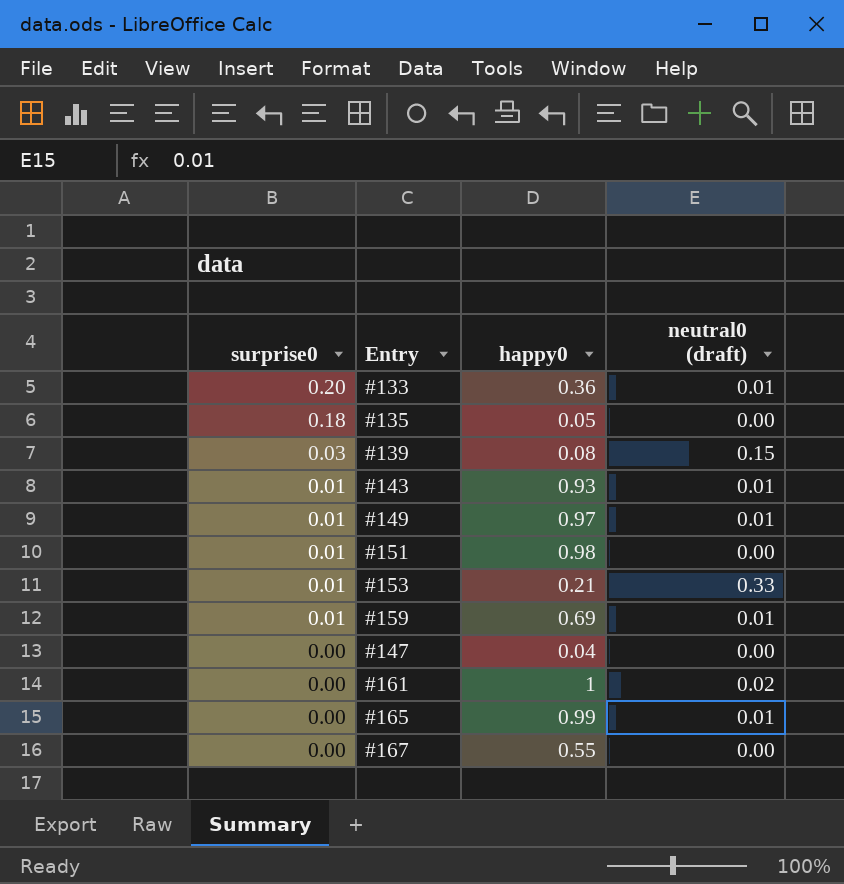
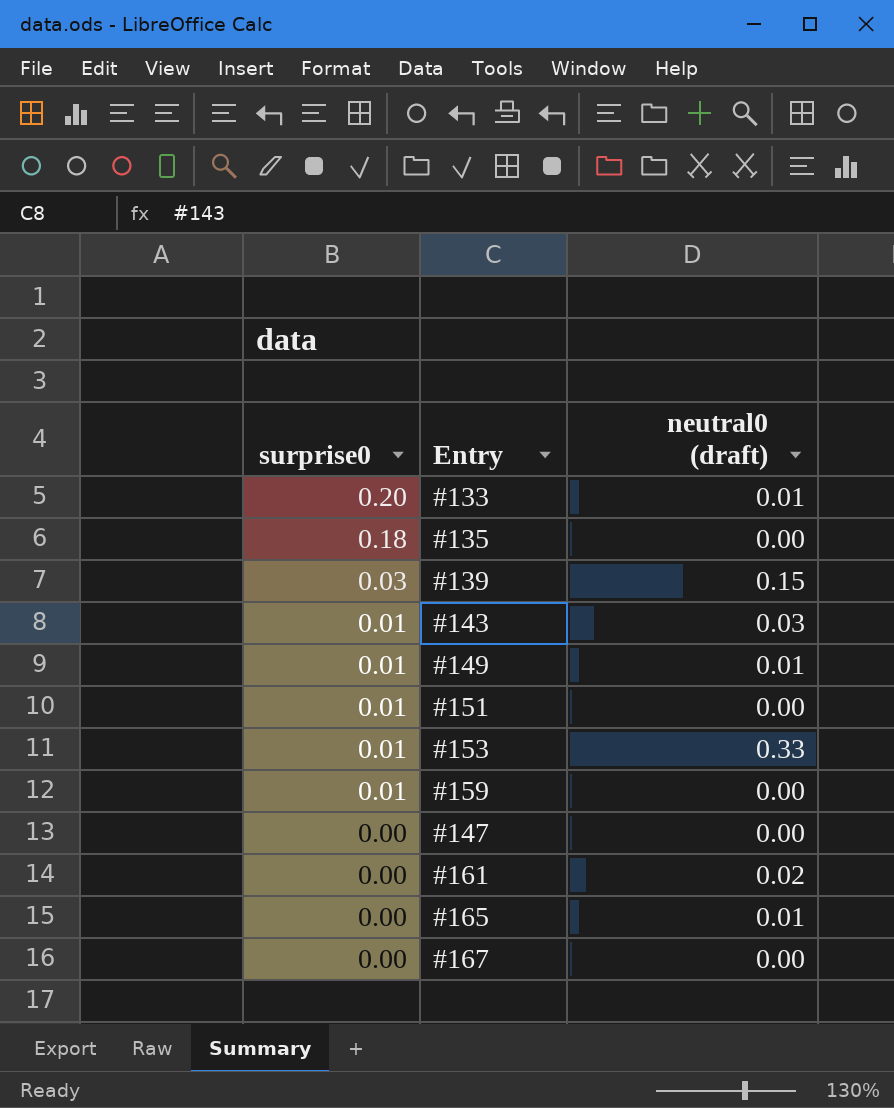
column happy0 | position: 3 -> none
#143 | neutral0 (draft): 0.01 -> 0.03
#159 | neutral0 (draft): 0.01 -> 0.00

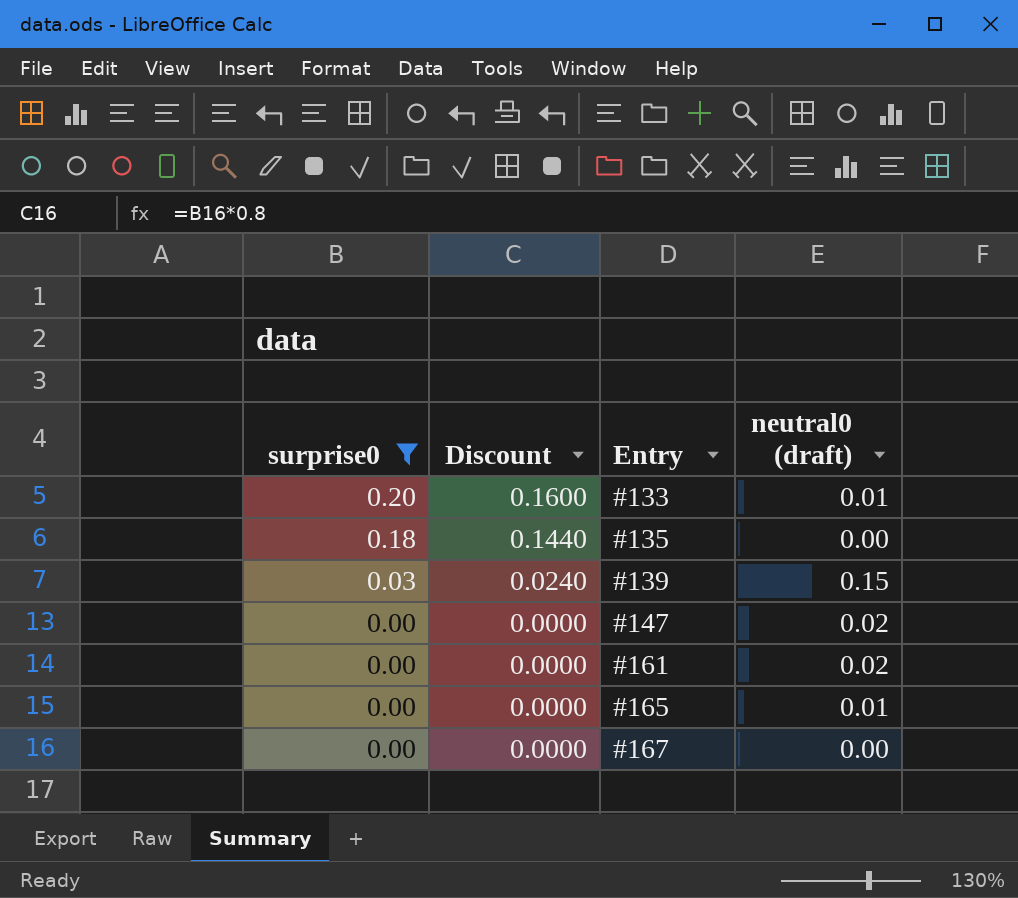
filter: none -> surprise0 != 0.01
column Discount | formula: none -> [surprise0] * 0.8
#147 | neutral0 (draft): 0.00 -> 0.02

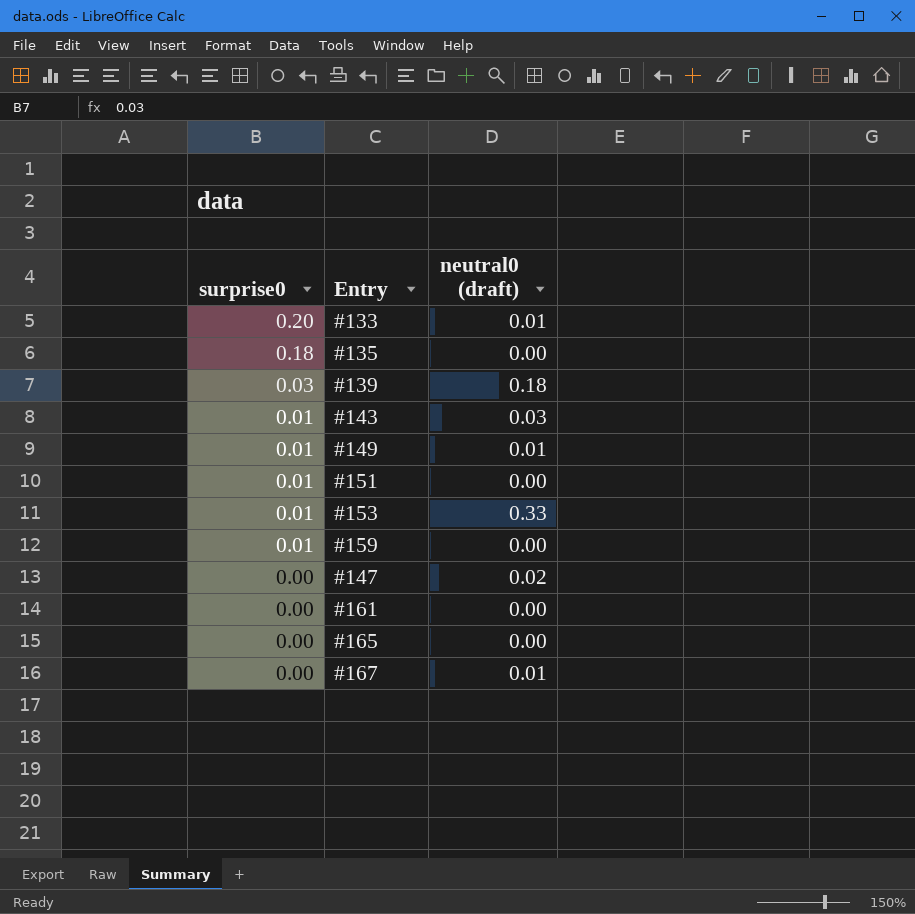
filter: surprise0 != 0.01 -> none
column Discount | formula: [surprise0] * 0.8 -> none
#139 | neutral0 (draft): 0.15 -> 0.18
#161 | neutral0 (draft): 0.02 -> 0.00
#165 | neutral0 (draft): 0.01 -> 0.00
#167 | neutral0 (draft): 0.00 -> 0.01

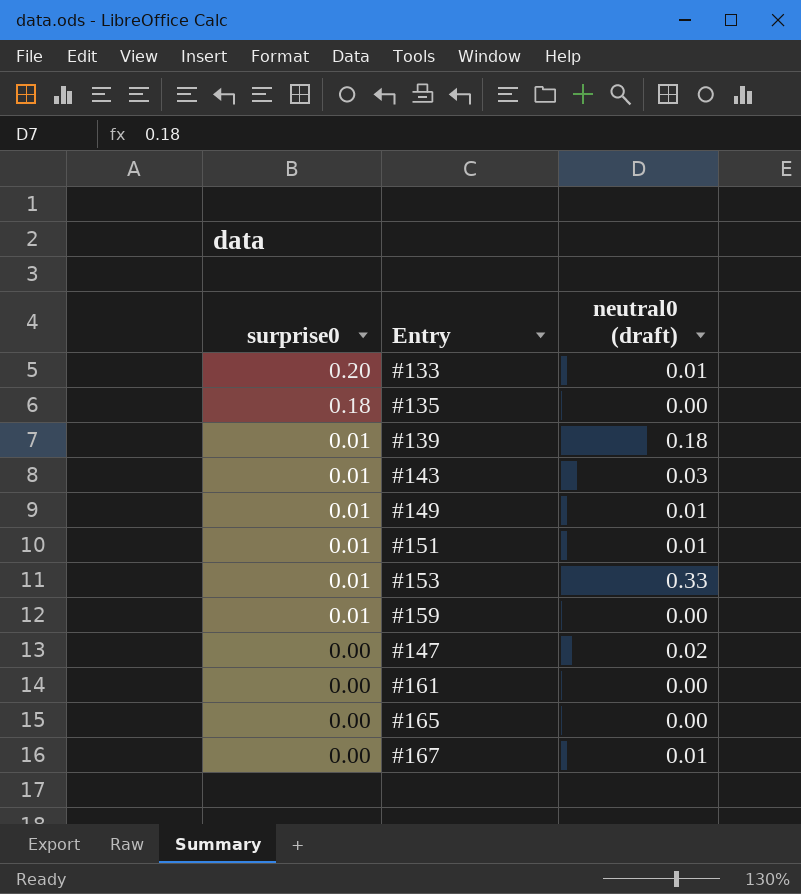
#139 | surprise0: 0.03 -> 0.01
#151 | neutral0 (draft): 0.00 -> 0.01

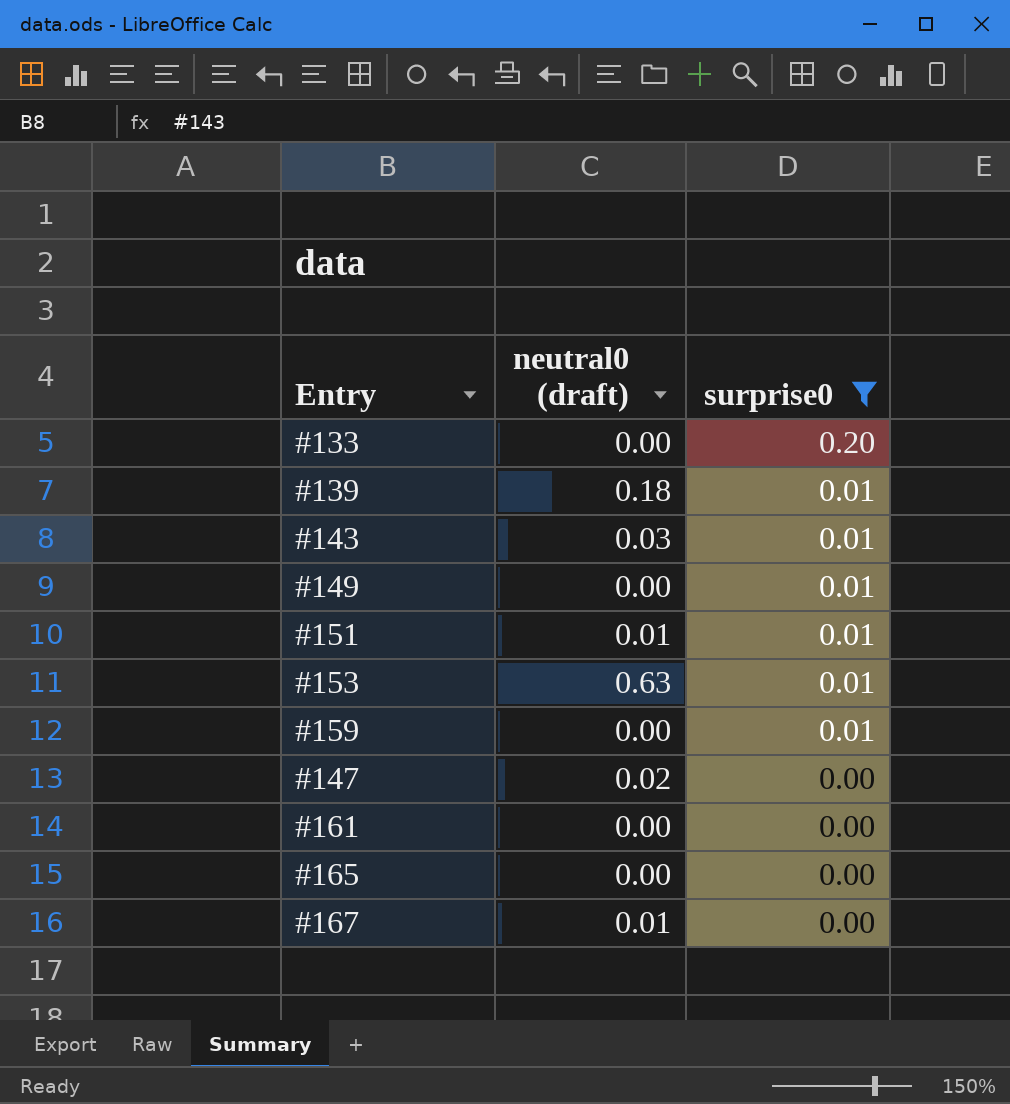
filter: none -> surprise0 != 0.18
column surprise0 | position: 1 -> 3
#133 | neutral0 (draft): 0.01 -> 0.00
#149 | neutral0 (draft): 0.01 -> 0.00
#153 | neutral0 (draft): 0.33 -> 0.63

